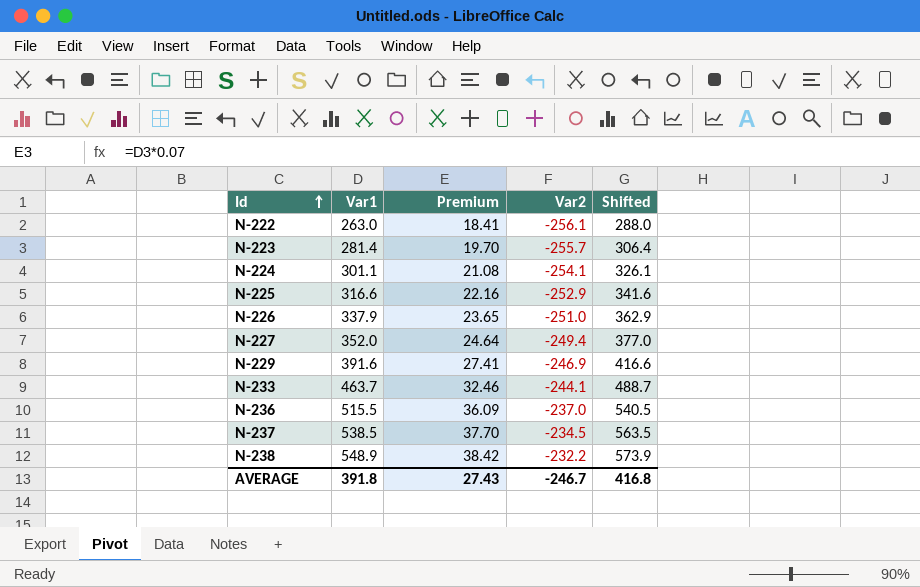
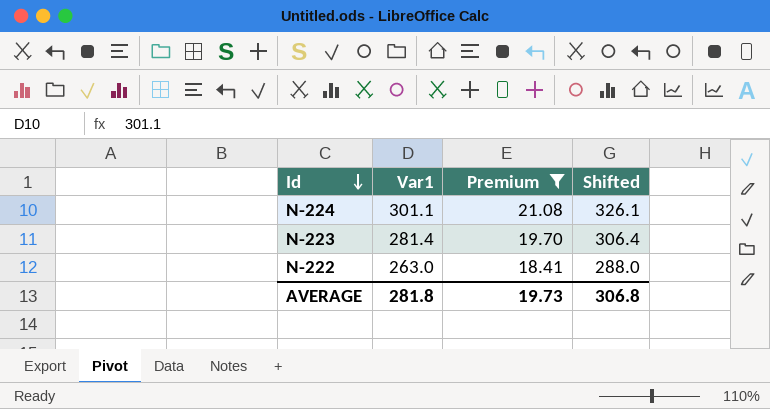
filter: none -> Premium <= 21.08
row order: Id ascending -> Id descending
column Var2 | position: 4 -> none
AVERAGE | Var1: 391.8 -> 281.8
AVERAGE | Premium: 27.43 -> 19.73
AVERAGE | Shifted: 416.8 -> 306.8

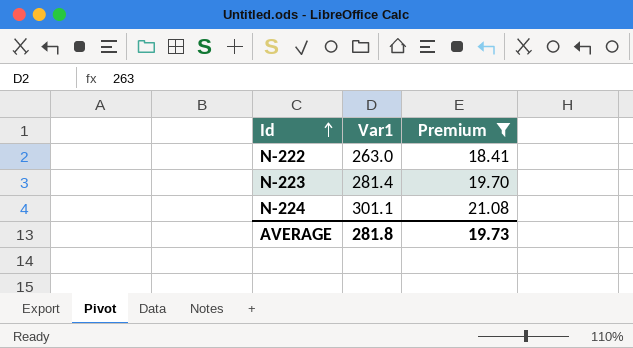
row order: Id descending -> Id ascending
column Shifted | formula: [Var1] + 25 -> none

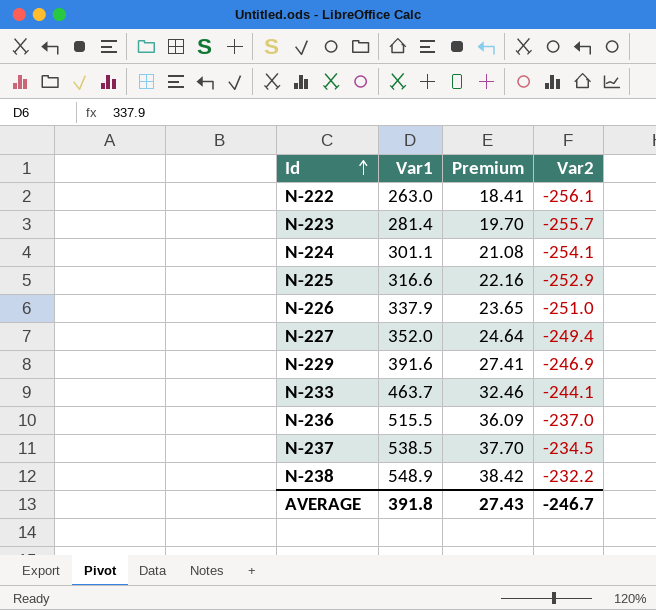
filter: Premium <= 21.08 -> none
column Var2 | position: none -> 4
AVERAGE | Var1: 281.8 -> 391.8
AVERAGE | Premium: 19.73 -> 27.43

